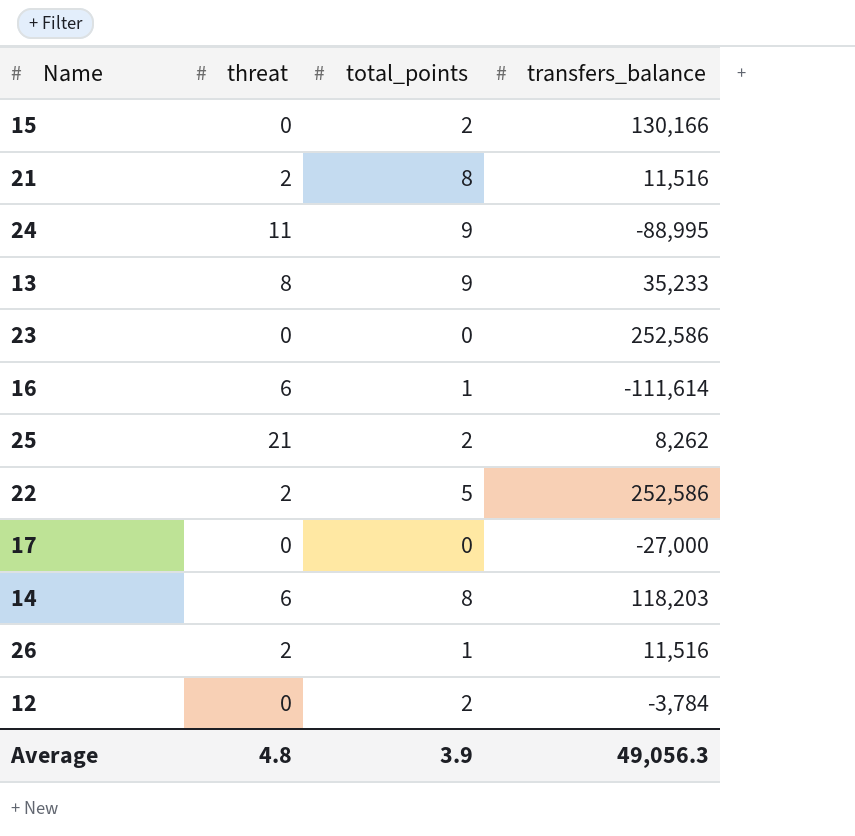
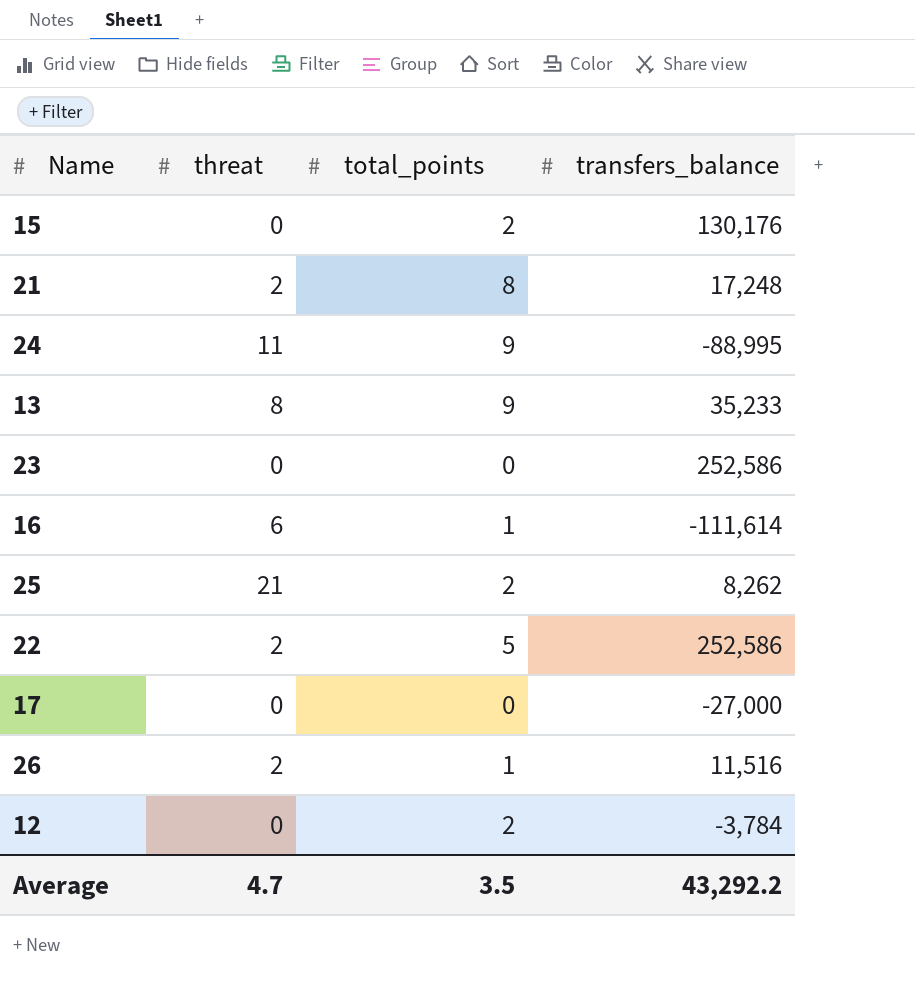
row 14: 6 | 8 | 118,203 -> none
15 | transfers_balance: 130,166 -> 130,176
21 | transfers_balance: 11,516 -> 17,248
Average | threat: 4.8 -> 4.7
Average | total_points: 3.9 -> 3.5
Average | transfers_balance: 49,056.3 -> 43,292.2

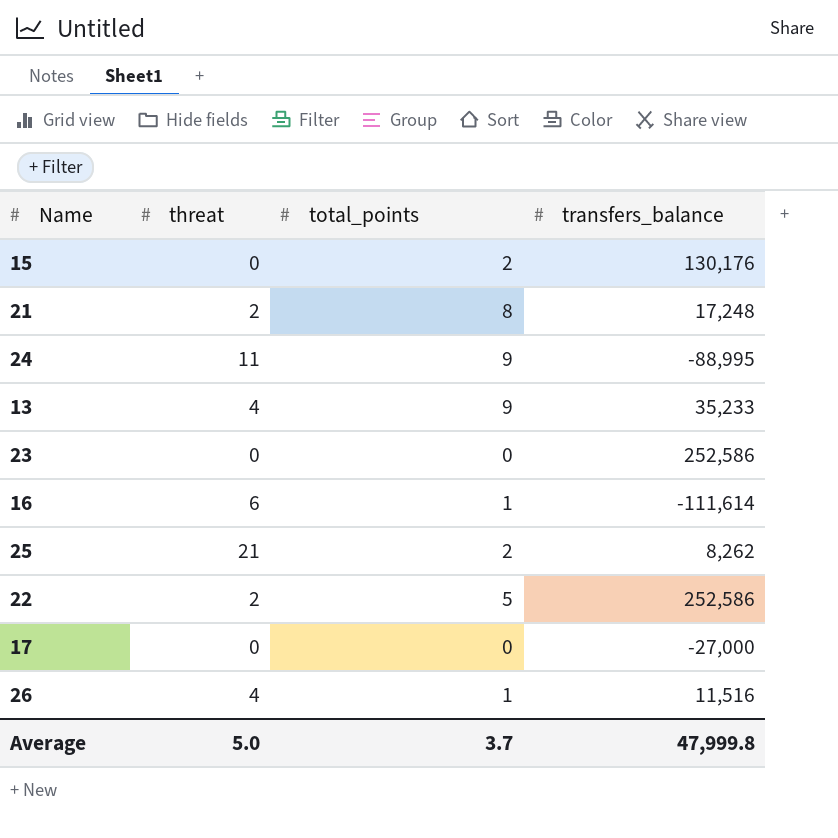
row 12: 0 | 2 | -3,784 -> none
13 | threat: 8 -> 4
26 | threat: 2 -> 4
Average | threat: 4.7 -> 5.0
Average | total_points: 3.5 -> 3.7
Average | transfers_balance: 43,292.2 -> 47,999.8

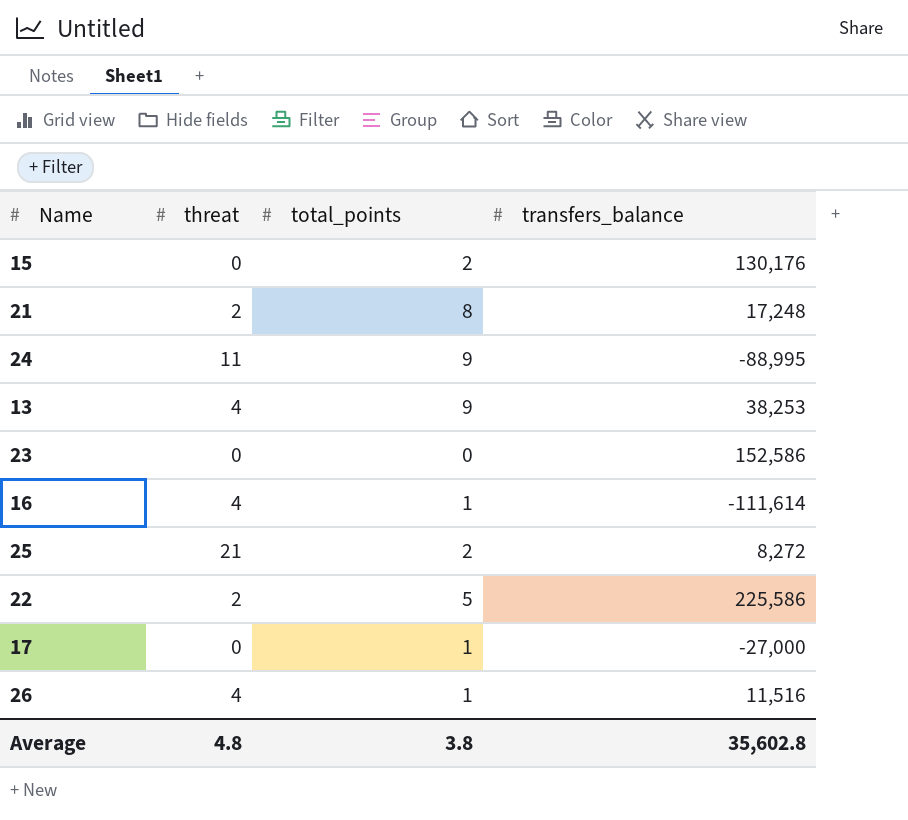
13 | transfers_balance: 35,233 -> 38,253
23 | transfers_balance: 252,586 -> 152,586
16 | threat: 6 -> 4
25 | transfers_balance: 8,262 -> 8,272
22 | transfers_balance: 252,586 -> 225,586
17 | total_points: 0 -> 1
Average | threat: 5.0 -> 4.8
Average | total_points: 3.7 -> 3.8
Average | transfers_balance: 47,999.8 -> 35,602.8

